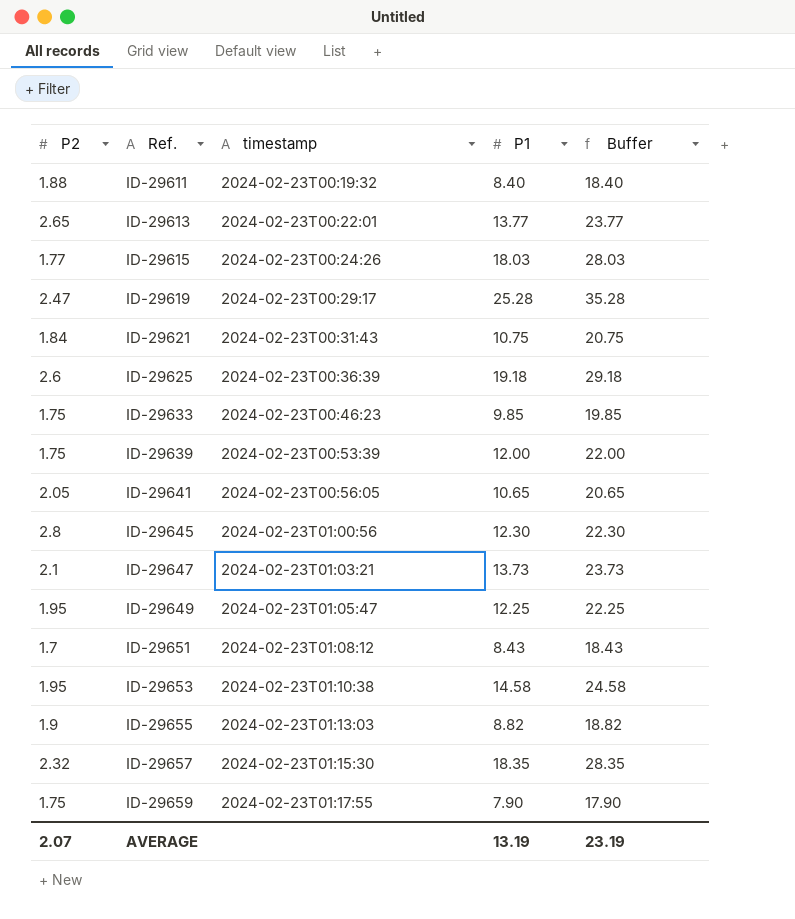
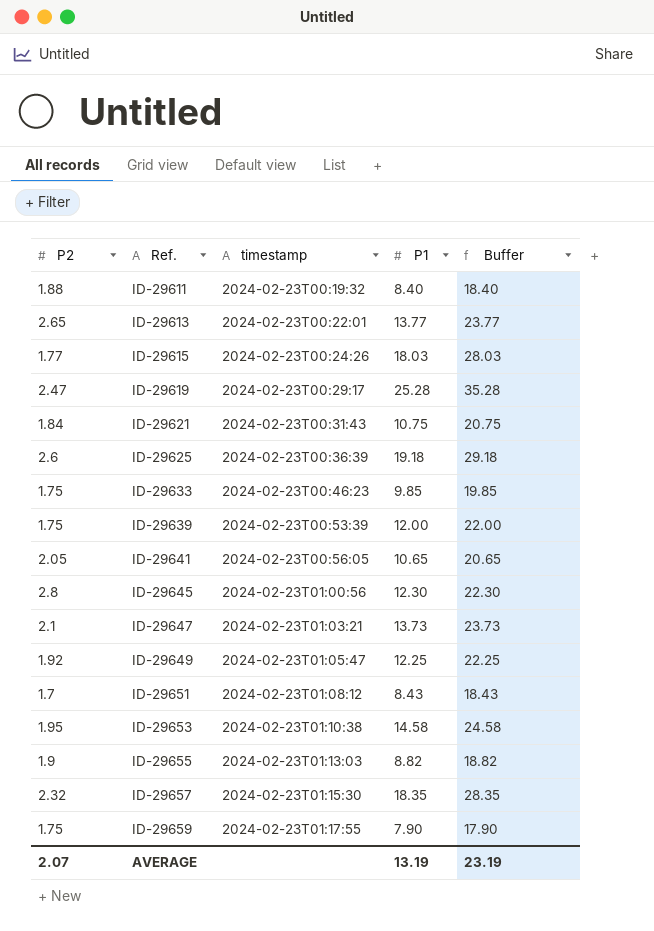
ID-29649 | P2: 1.95 -> 1.92

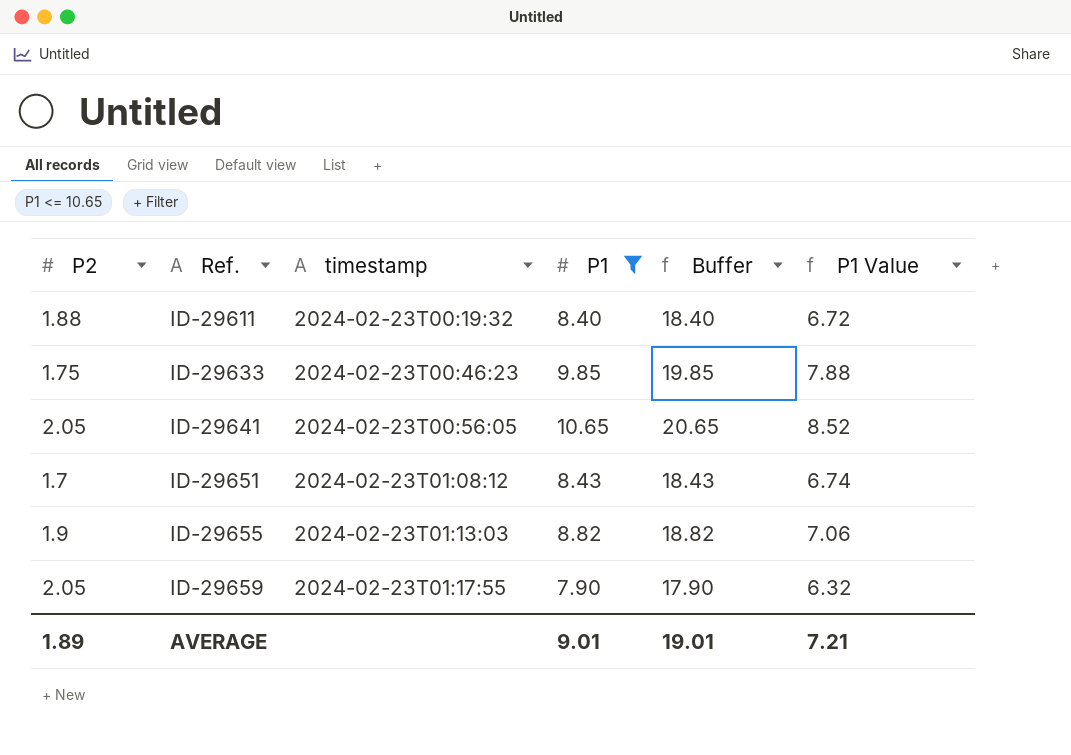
filter: none -> P1 <= 10.65
column P1 Value | formula: none -> [P1] * 0.8
ID-29659 | P2: 1.75 -> 2.05
AVERAGE | P2: 2.07 -> 1.89
AVERAGE | P1: 13.19 -> 9.01
AVERAGE | Buffer: 23.19 -> 19.01

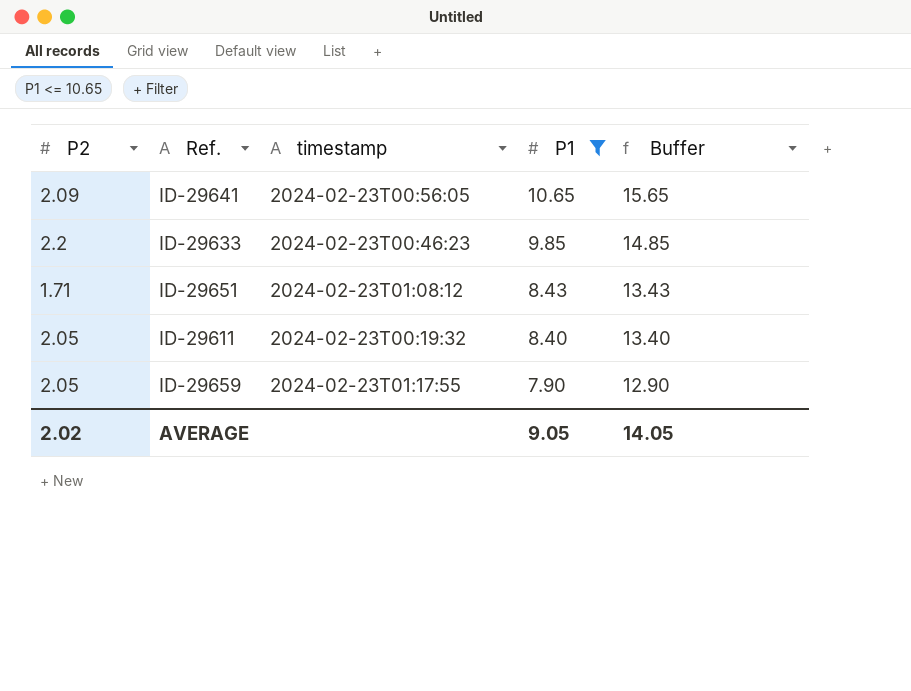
row order: Ref. ascending -> P1 descending
column P1 Value | formula: [P1] * 0.8 -> none
column Buffer | formula: [P1] + 10 -> [P1] + 5
row ID-29655: 1.9 | 2024-02-23T01:13:03 | 8.82 | 18.82 | 7.06 -> none
ID-29641 | P2: 2.05 -> 2.09
ID-29633 | P2: 1.75 -> 2.2
ID-29651 | P2: 1.7 -> 1.71
ID-29611 | P2: 1.88 -> 2.05
AVERAGE | P2: 1.89 -> 2.02
AVERAGE | P1: 9.01 -> 9.05
AVERAGE | Buffer: 19.01 -> 14.05

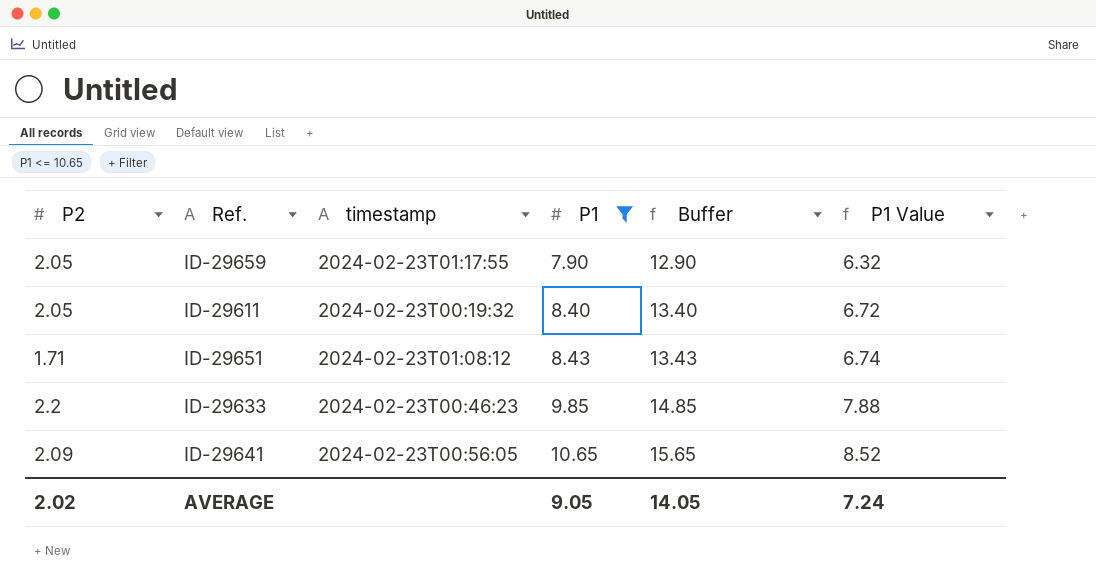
row order: P1 descending -> P1 ascending
column P1 Value | formula: none -> [P1] * 0.8

